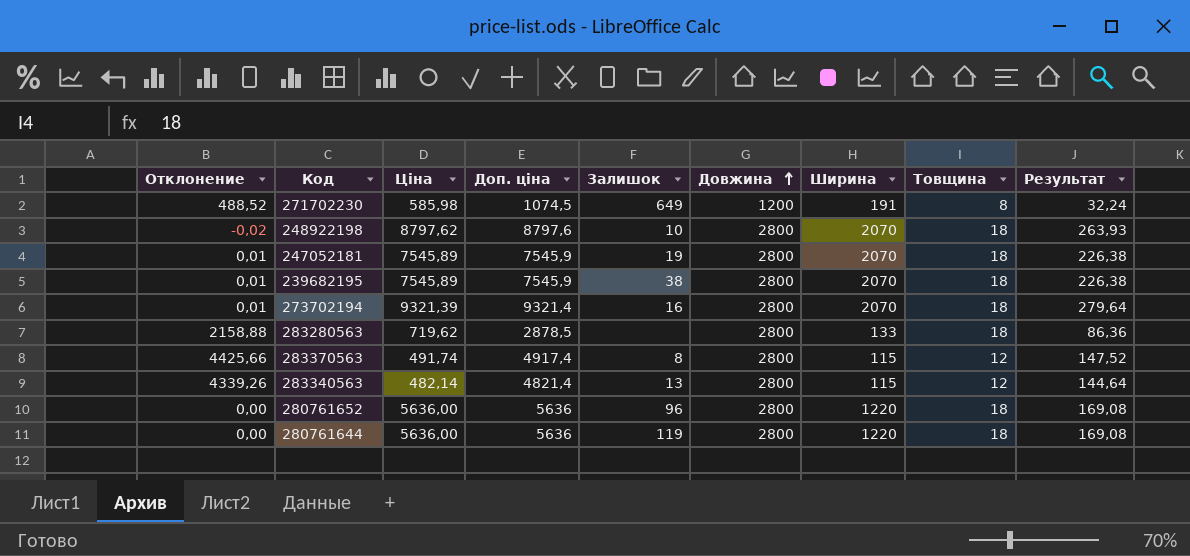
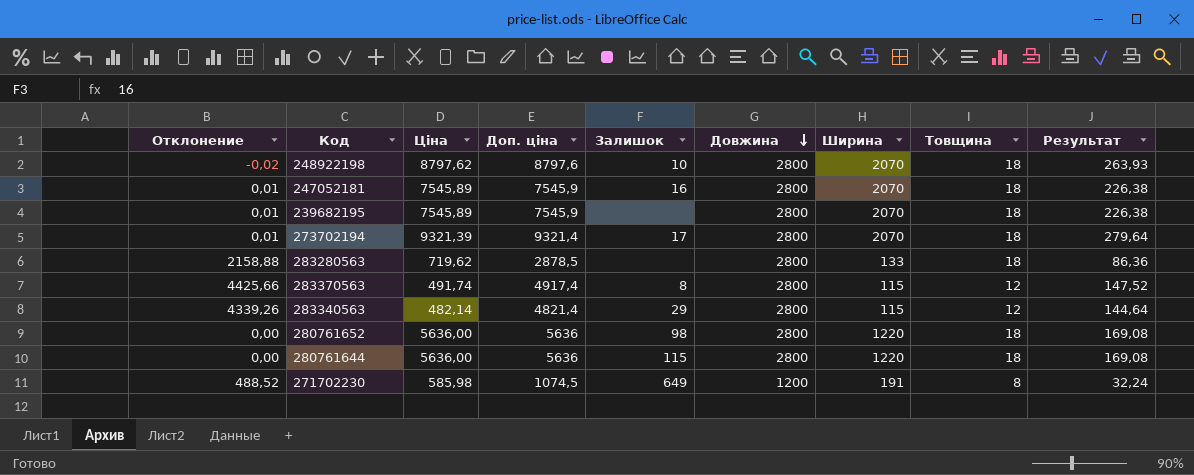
row order: Довжина ascending -> Довжина descending
247052181 | Залишок: 19 -> 16
239682195 | Залишок: 38 -> none
273702194 | Залишок: 16 -> 17
283340563 | Залишок: 13 -> 29
280761652 | Залишок: 96 -> 98
280761644 | Залишок: 119 -> 115

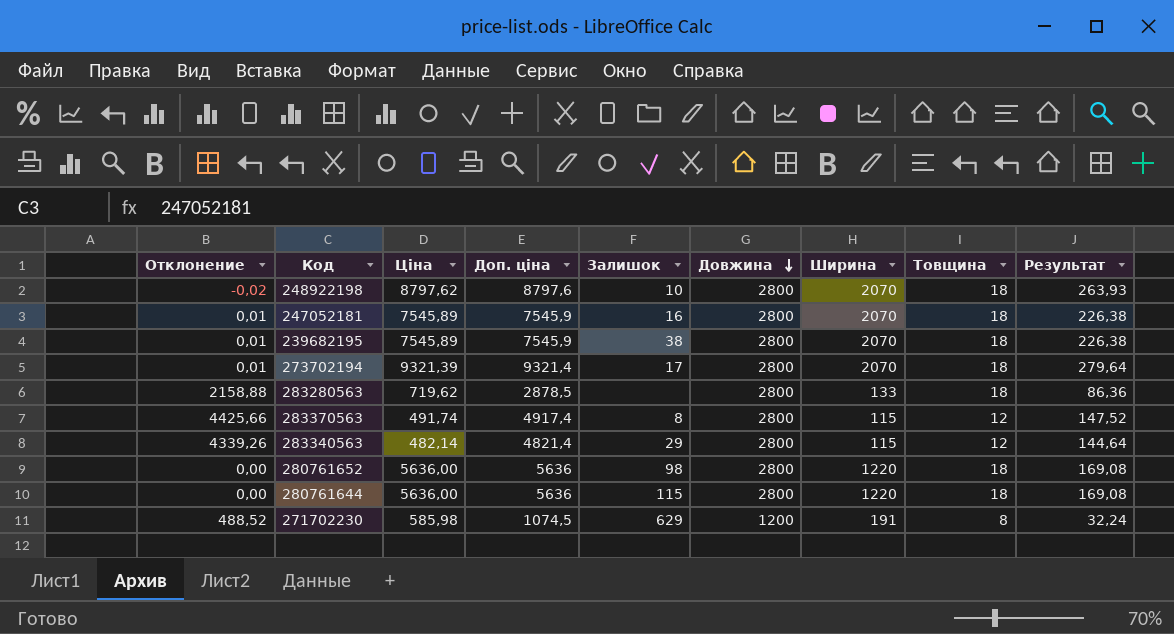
239682195 | Залишок: none -> 38
271702230 | Залишок: 649 -> 629

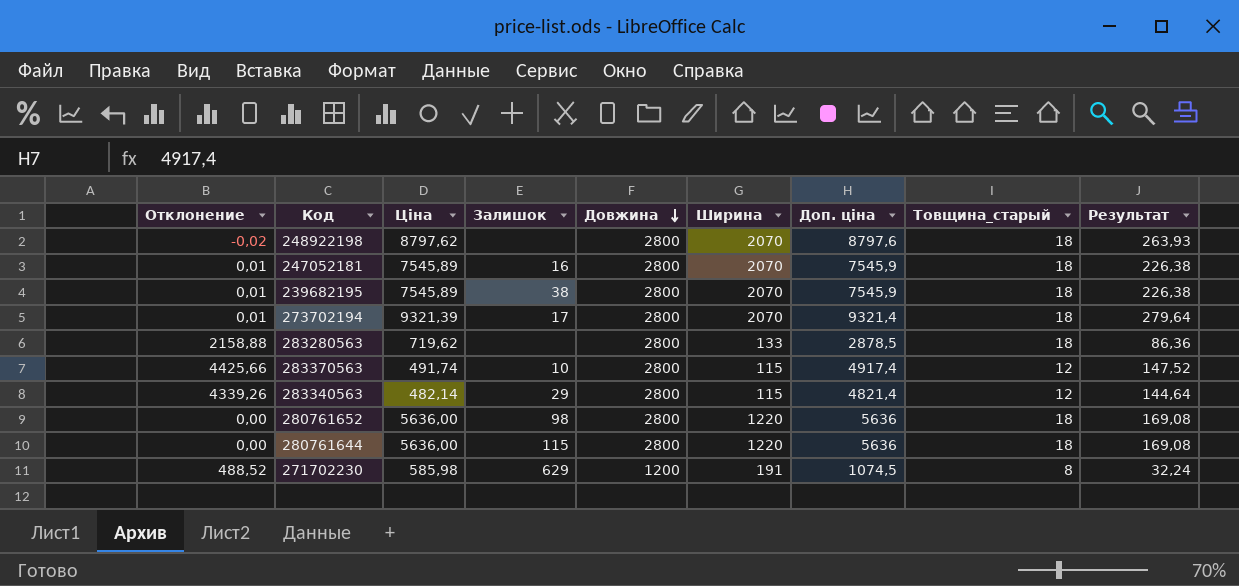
column Доп. ціна | position: 4 -> 7
column name: Товщина -> Товщина_старый
248922198 | Залишок: 10 -> none
283370563 | Залишок: 8 -> 10

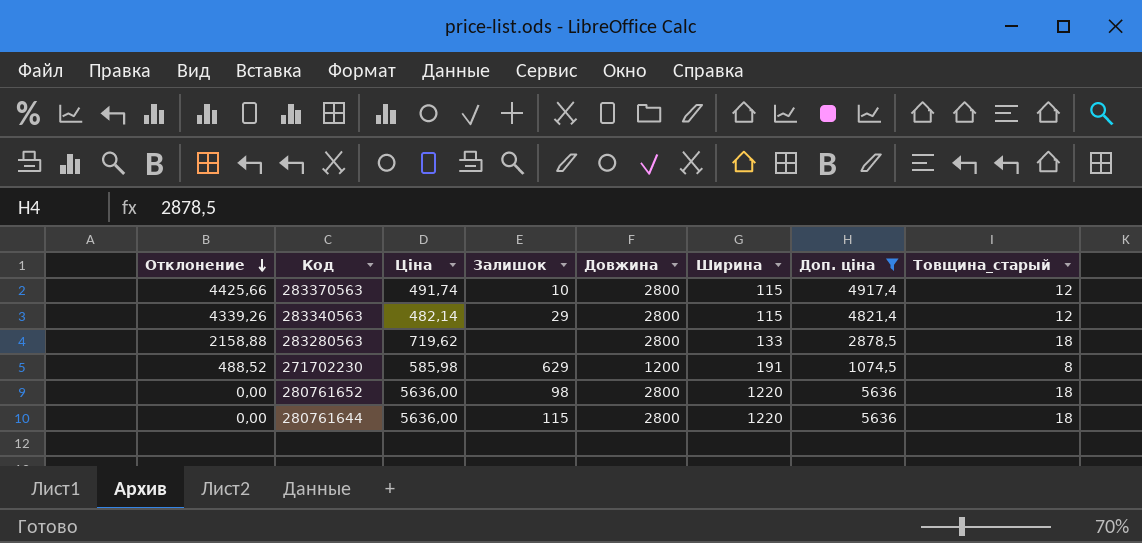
filter: none -> Доп. ціна <= 5636
row order: Довжина descending -> Отклонение descending
column Результат | formula: [Доп. ціна] * 0,03 -> none

